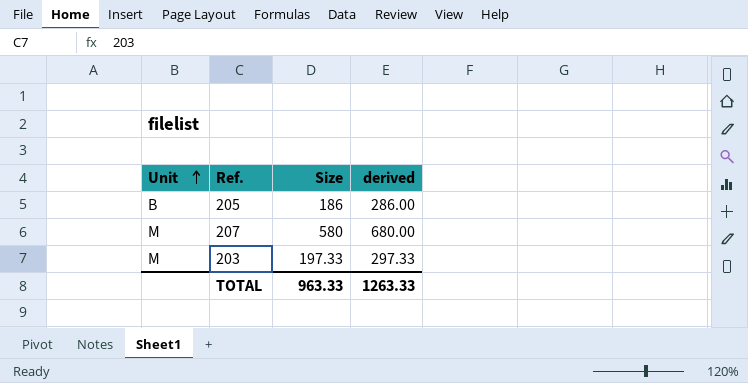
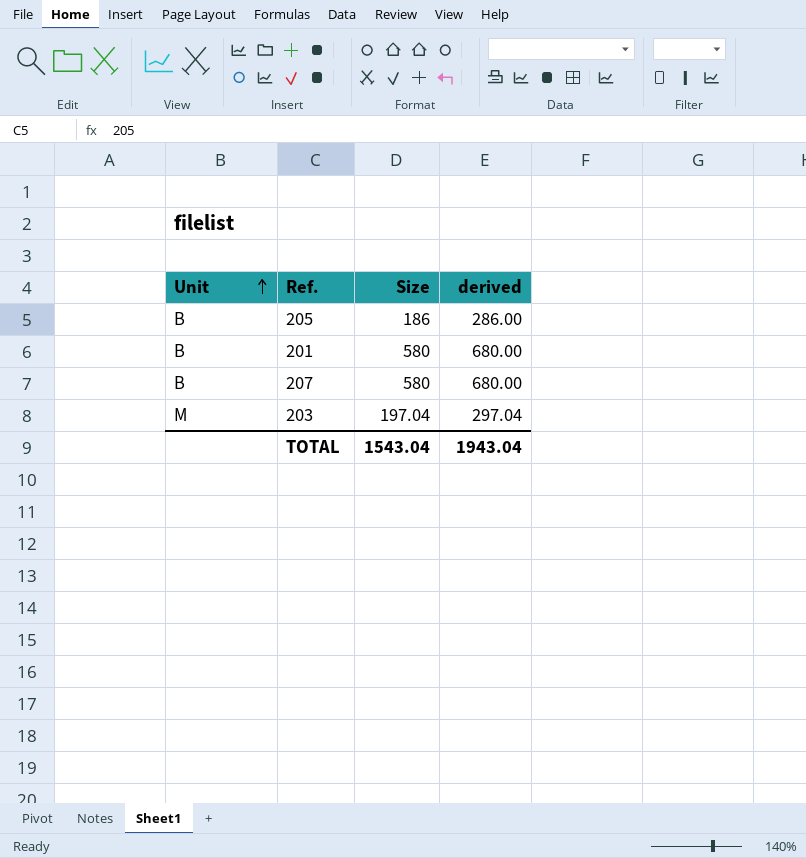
row 201: none -> B | 580 | 680.00
207 | Unit: M -> B
203 | Size: 197.33 -> 197.04
203 | derived: 297.33 -> 297.04
TOTAL | Size: 963.33 -> 1543.04
TOTAL | derived: 1263.33 -> 1943.04

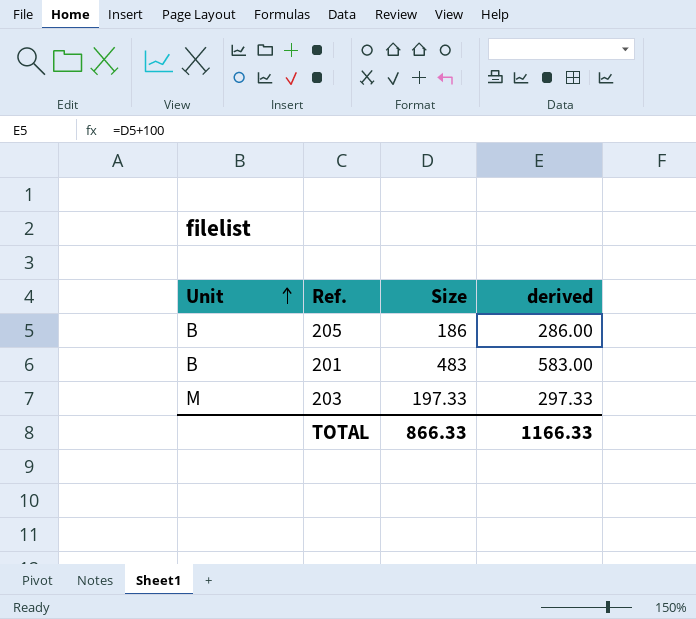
row 207: B | 580 | 680.00 -> none
201 | Size: 580 -> 483
201 | derived: 680.00 -> 583.00
203 | Size: 197.04 -> 197.33
203 | derived: 297.04 -> 297.33
TOTAL | Size: 1543.04 -> 866.33
TOTAL | derived: 1943.04 -> 1166.33

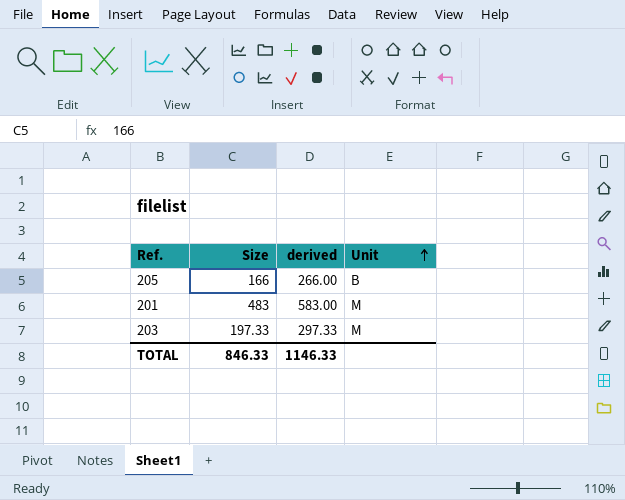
column Unit | position: 1 -> 4
205 | Size: 186 -> 166
205 | derived: 286.00 -> 266.00
201 | Unit: B -> M
TOTAL | Size: 866.33 -> 846.33
TOTAL | derived: 1166.33 -> 1146.33

